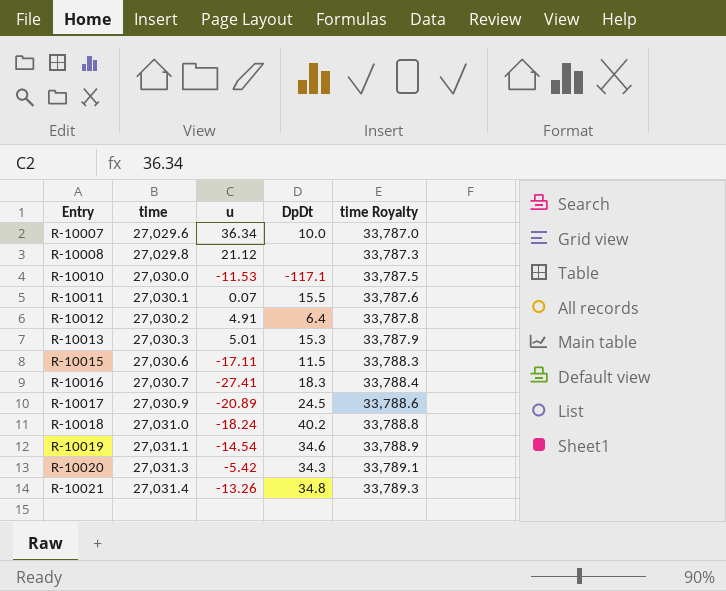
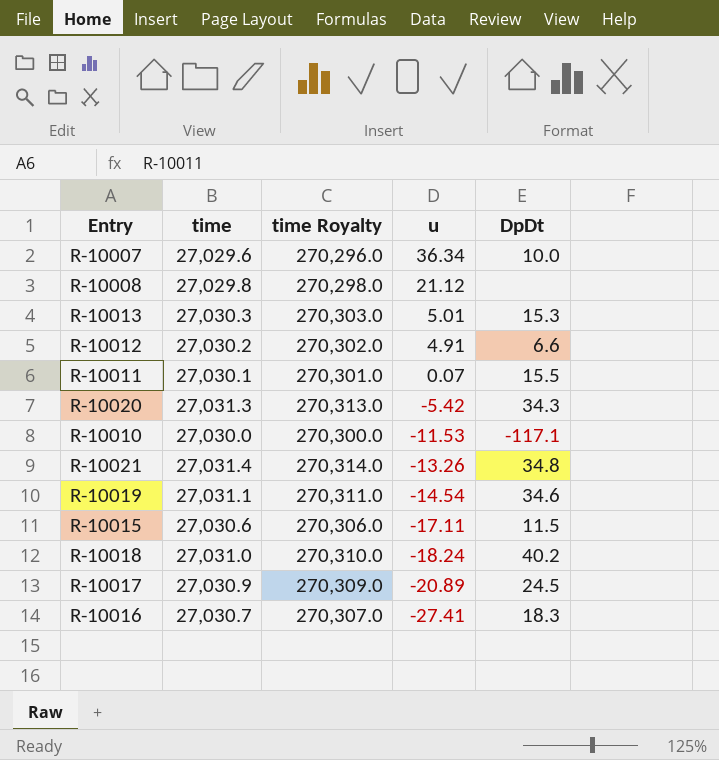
row order: Entry ascending -> u descending
column time Royalty | formula: [time] * 1.25 -> [time] * 10
column time Royalty | position: 5 -> 3
R-10012 | DpDt: 6.4 -> 6.6

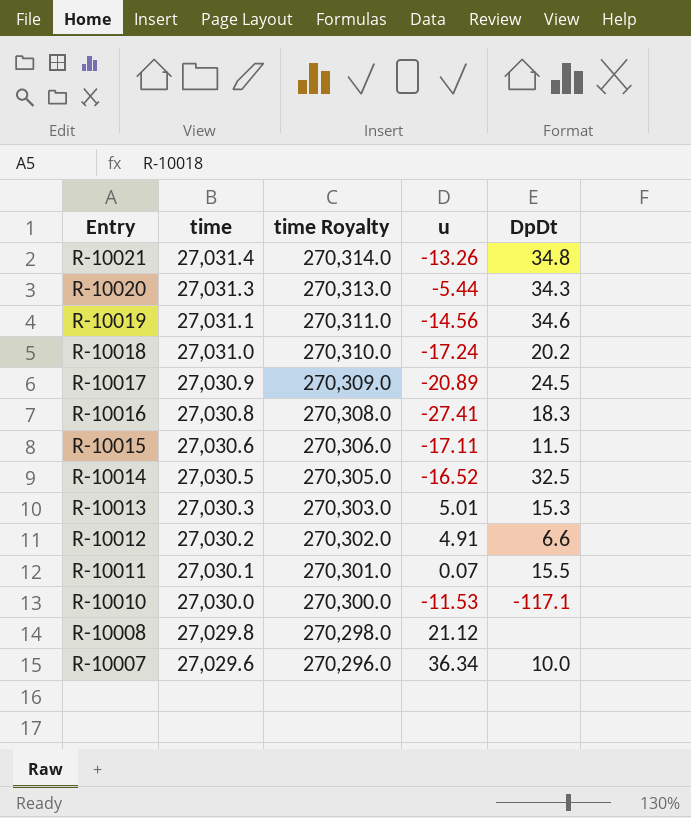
row order: u descending -> Entry descending
R-10020 | u: -5.42 -> -5.44
R-10019 | u: -14.54 -> -14.56
R-10018 | u: -18.24 -> -17.24
R-10018 | DpDt: 40.2 -> 20.2
R-10016 | time: 27,030.7 -> 27,030.8
R-10016 | time Royalty: 270,307.0 -> 270,308.0
row R-10014: none -> 27,030.5 | 270,305.0 | -16.52 | 32.5

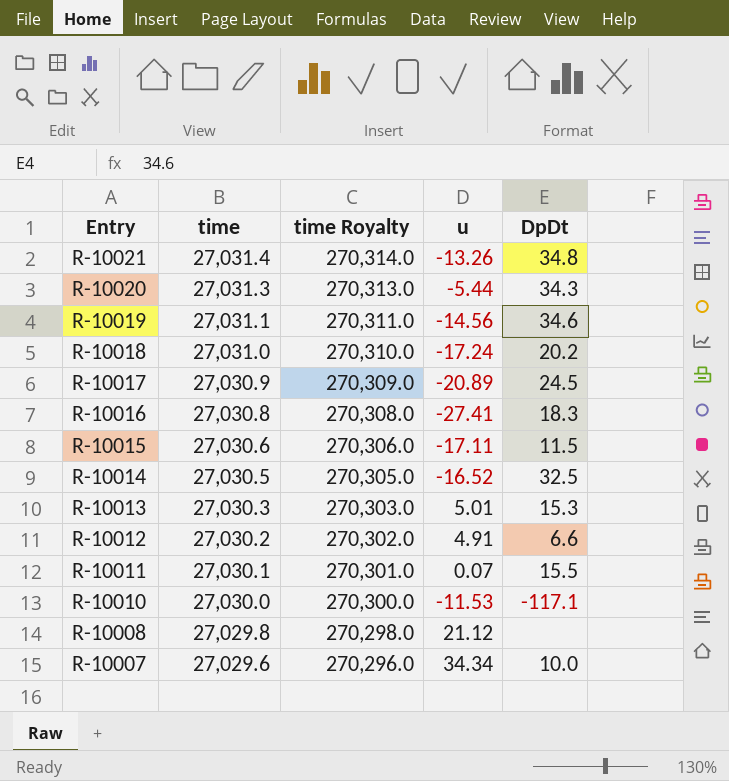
R-10007 | u: 36.34 -> 34.34

